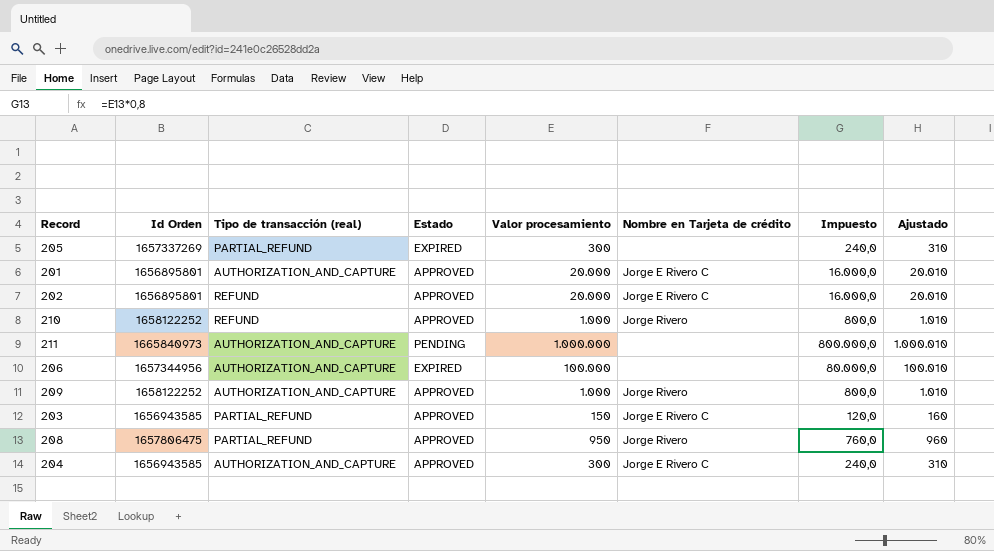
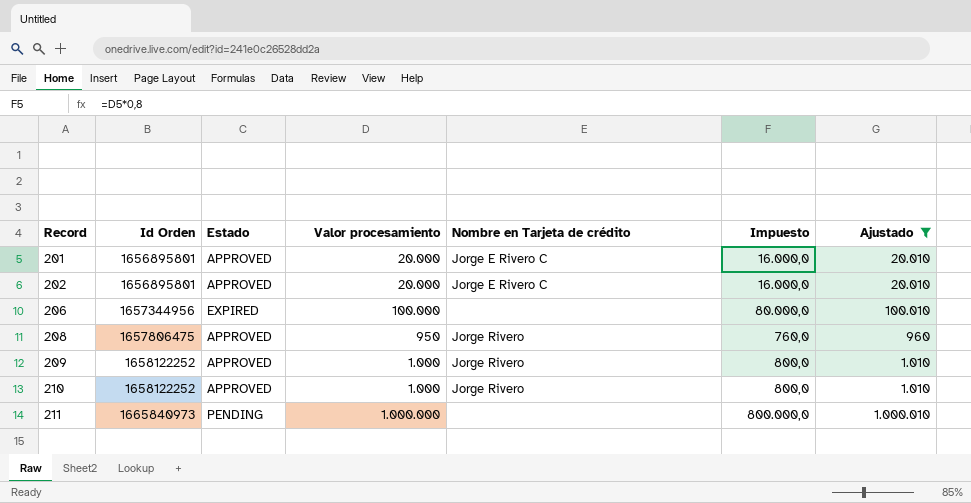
filter: none -> Ajustado >= 960
row order: none -> Record ascending
column Tipo de transacción (real) | position: 3 -> none

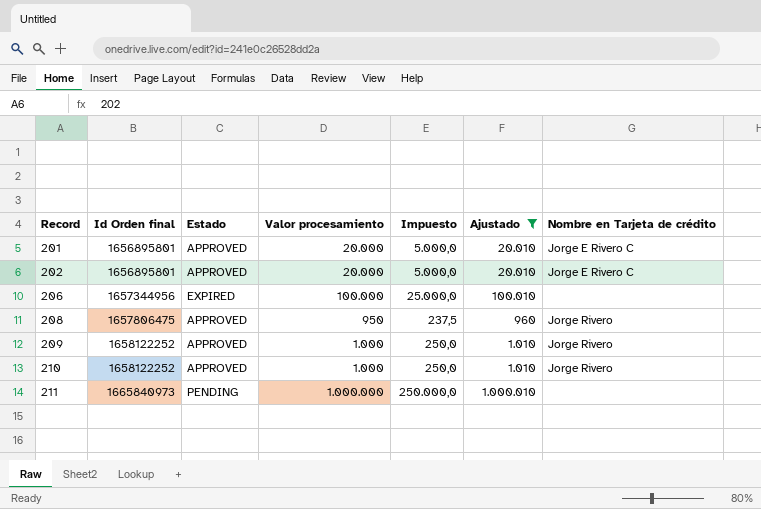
column name: Id Orden -> Id Orden final
column Impuesto | formula: [Valor procesamiento] * 0,8 -> [Valor procesamiento] * 0,25
column Nombre en Tarjeta de crédito | position: 5 -> 7

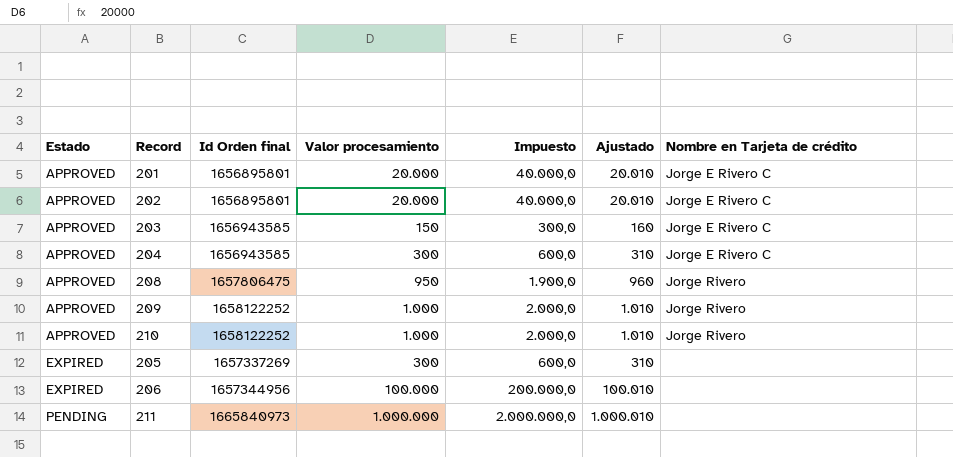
filter: Ajustado >= 960 -> none
row order: Record ascending -> Estado ascending
column Estado | position: 3 -> 1
column Impuesto | formula: [Valor procesamiento] * 0,25 -> [Valor procesamiento] * 2

